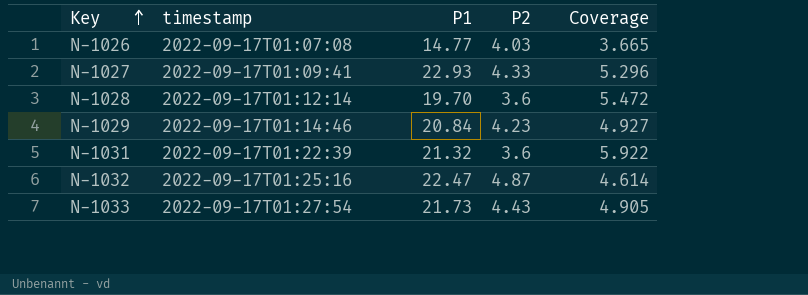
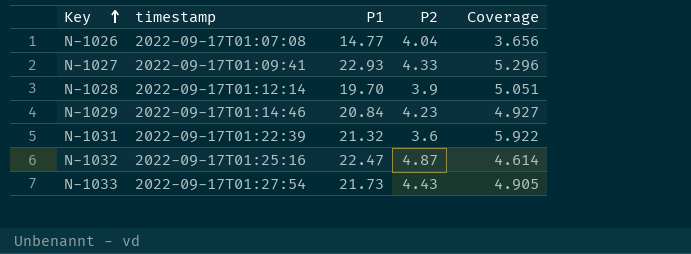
N-1026 | P2: 4.03 -> 4.04
N-1026 | Coverage: 3.665 -> 3.656
N-1028 | P2: 3.6 -> 3.9
N-1028 | Coverage: 5.472 -> 5.051

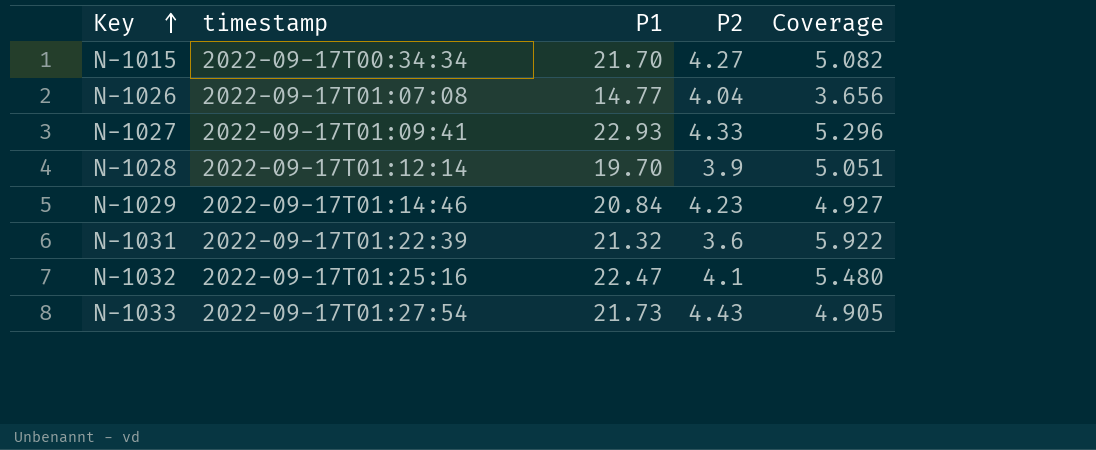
row N-1015: none -> 2022-09-17T00:34:34 | 21.70 | 4.27 | 5.082
N-1032 | P2: 4.87 -> 4.1
N-1032 | Coverage: 4.614 -> 5.480

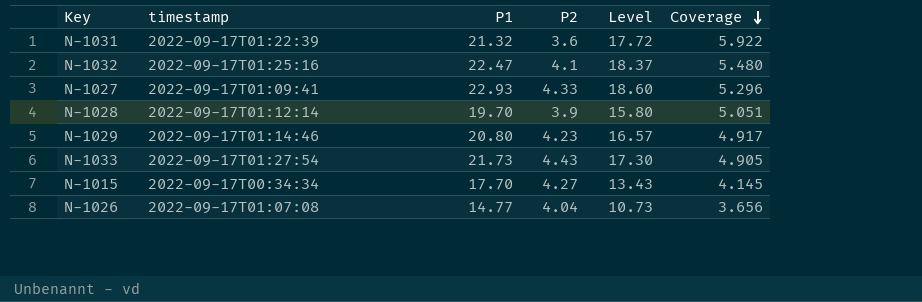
row order: Key ascending -> Coverage descending
column Level | formula: none -> [P1] - [P2]
N-1029 | P1: 20.84 -> 20.80
N-1029 | Coverage: 4.927 -> 4.917
N-1015 | P1: 21.70 -> 17.70
N-1015 | Coverage: 5.082 -> 4.145

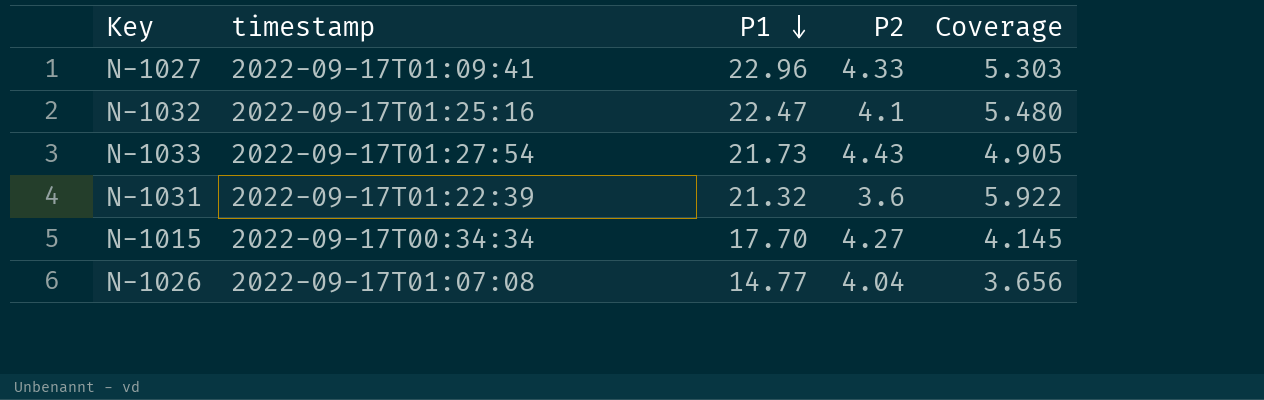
row order: Coverage descending -> P1 descending
column Level | formula: [P1] - [P2] -> none
row N-1028: 2022-09-17T01:12:14 | 19.70 | 3.9 | 15.80 | 5.051 -> none
row N-1029: 2022-09-17T01:14:46 | 20.80 | 4.23 | 16.57 | 4.917 -> none
N-1027 | P1: 22.93 -> 22.96
N-1027 | Coverage: 5.296 -> 5.303

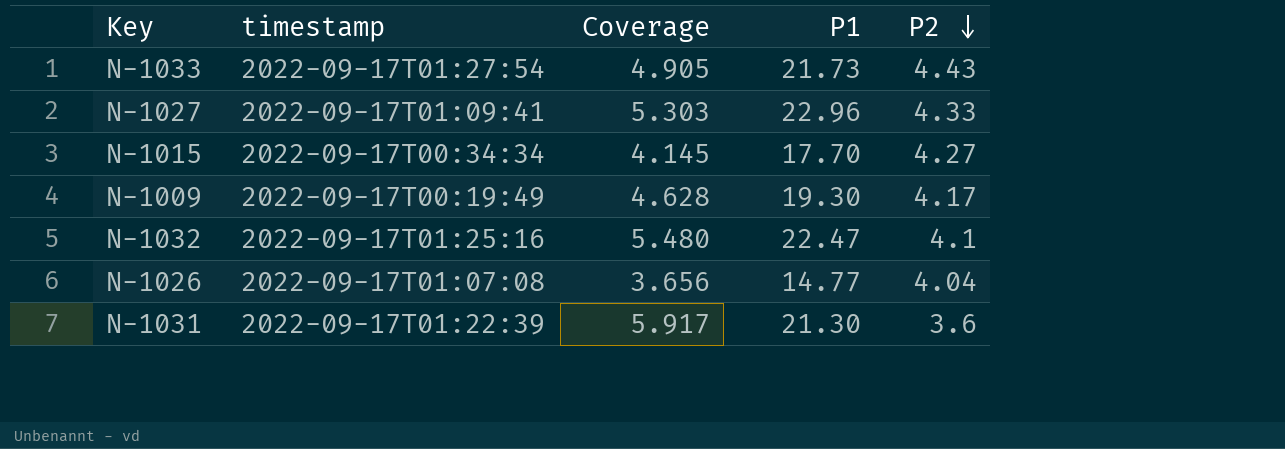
row order: P1 descending -> P2 descending
column Coverage | position: 5 -> 3
row N-1009: none -> 2022-09-17T00:19:49 | 4.628 | 19.30 | 4.17
N-1031 | Coverage: 5.922 -> 5.917
N-1031 | P1: 21.32 -> 21.30

